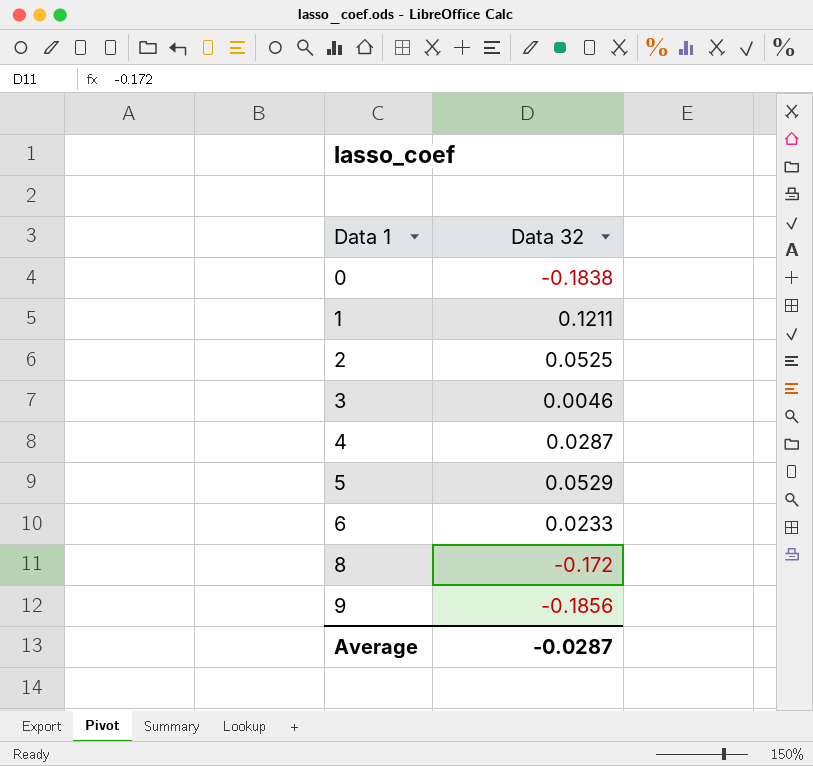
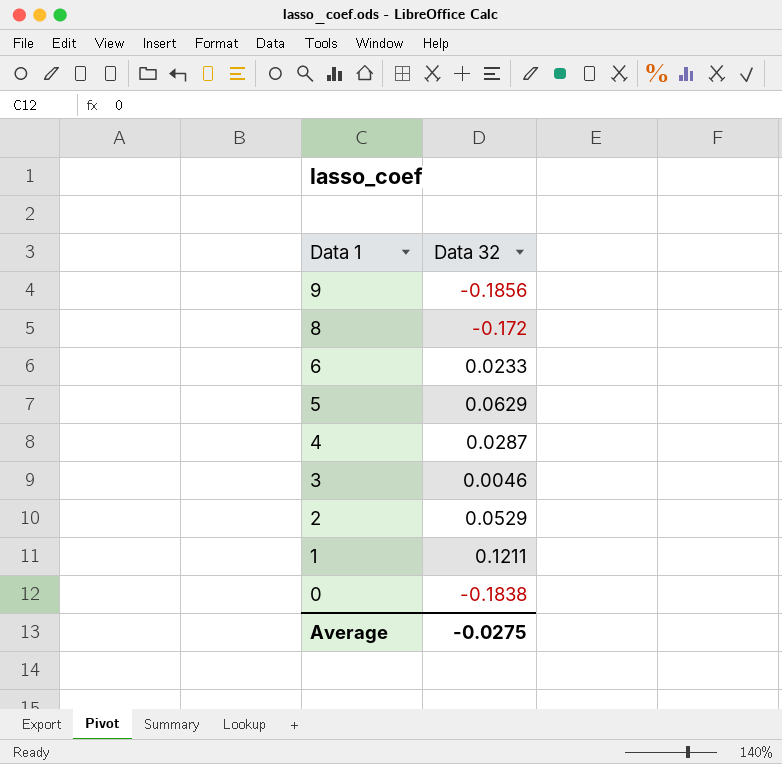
row order: Data 1 ascending -> Data 1 descending
5 | Data 32: 0.0529 -> 0.0629
2 | Data 32: 0.0525 -> 0.0529
Average | Data 32: -0.0287 -> -0.0275

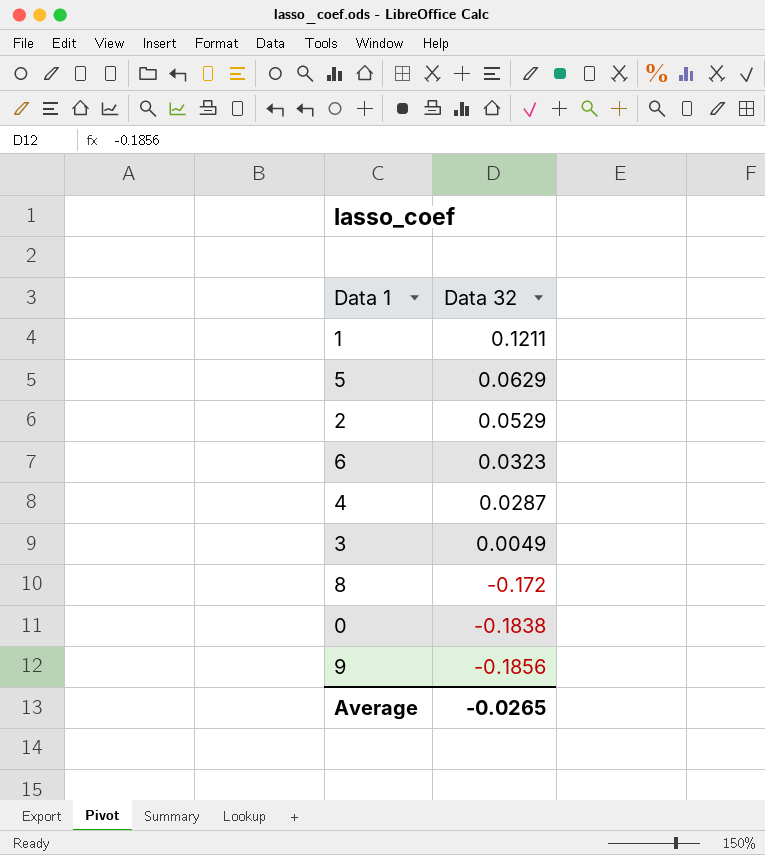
row order: Data 1 descending -> Data 32 descending
6 | Data 32: 0.0233 -> 0.0323
3 | Data 32: 0.0046 -> 0.0049
Average | Data 32: -0.0275 -> -0.0265

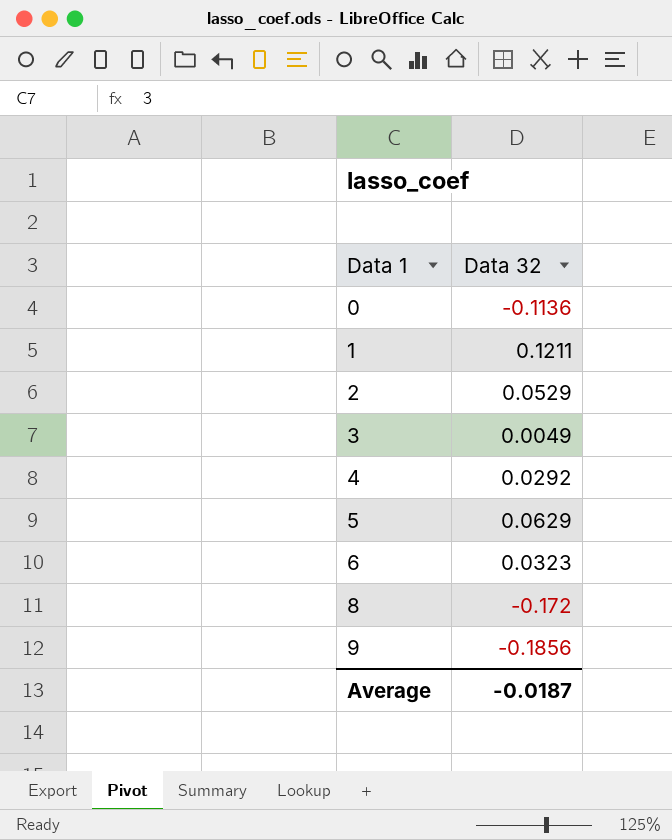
row order: Data 32 descending -> Data 1 ascending
0 | Data 32: -0.1838 -> -0.1136
4 | Data 32: 0.0287 -> 0.0292
Average | Data 32: -0.0265 -> -0.0187

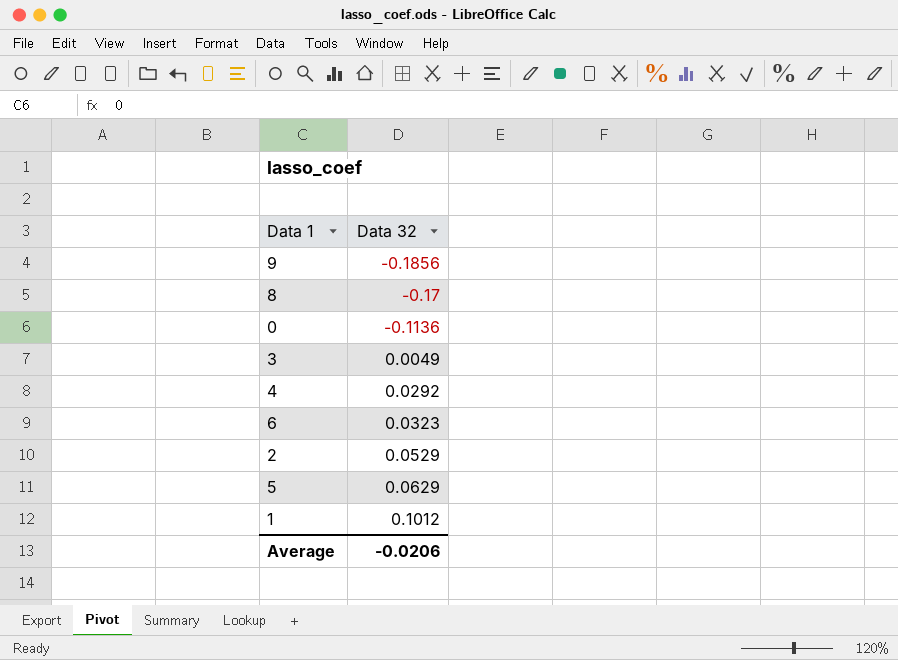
row order: Data 1 ascending -> Data 32 ascending
8 | Data 32: -0.172 -> -0.17
1 | Data 32: 0.1211 -> 0.1012
Average | Data 32: -0.0187 -> -0.0206

